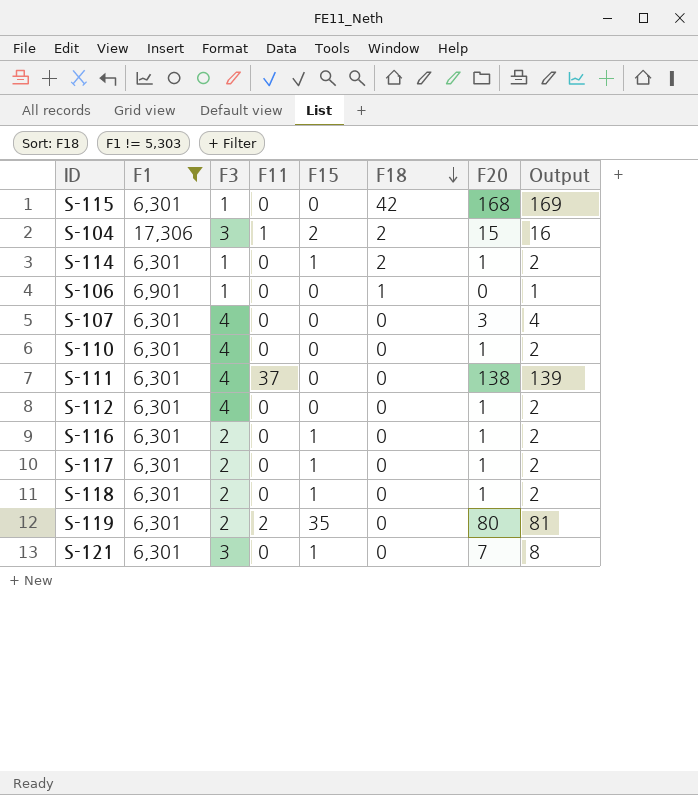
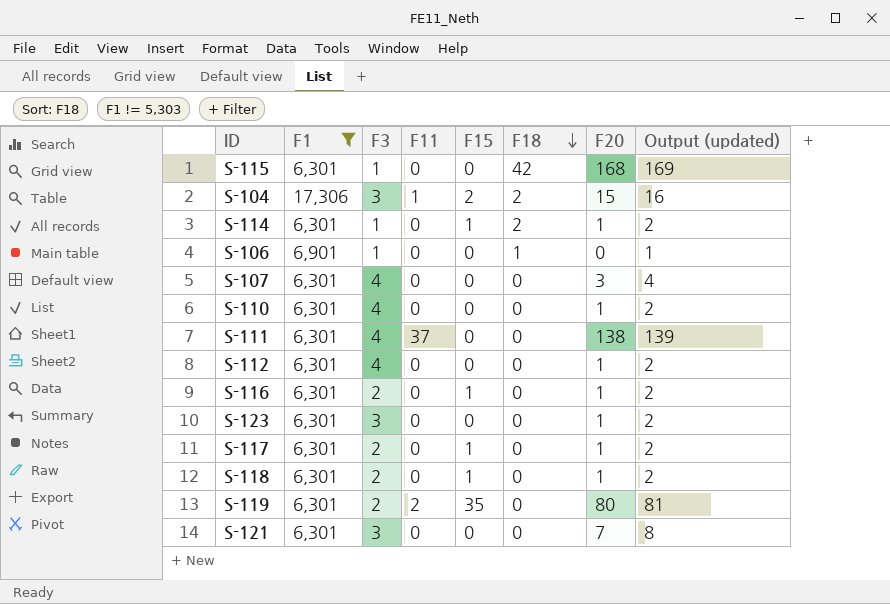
column name: Output -> Output (updated)
row S-123: none -> 6,301 | 3 | 0 | 0 | 0 | 1 | 2
S-121 | F15: 1 -> 0

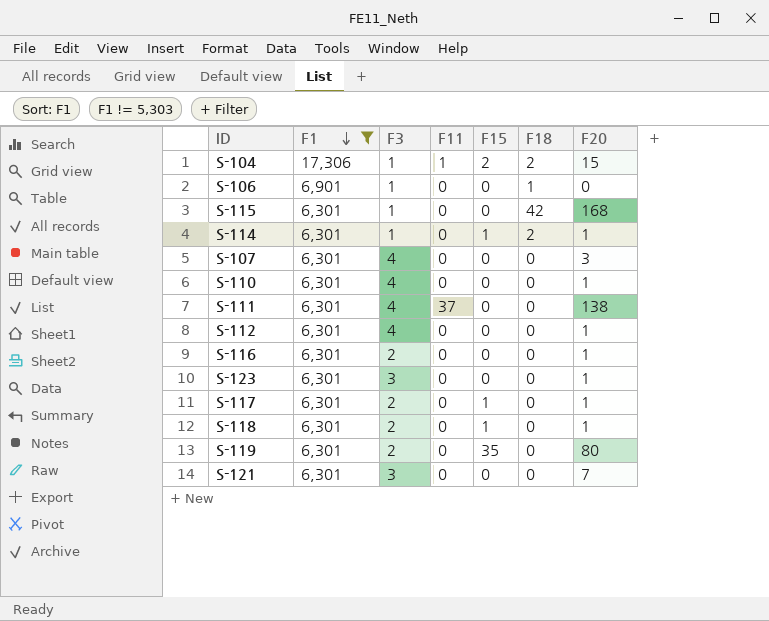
row order: F18 descending -> F1 descending
column Output (updated) | formula: [F20] + 1 -> none
S-104 | F3: 3 -> 1
S-116 | F15: 1 -> 0
S-119 | F11: 2 -> 0

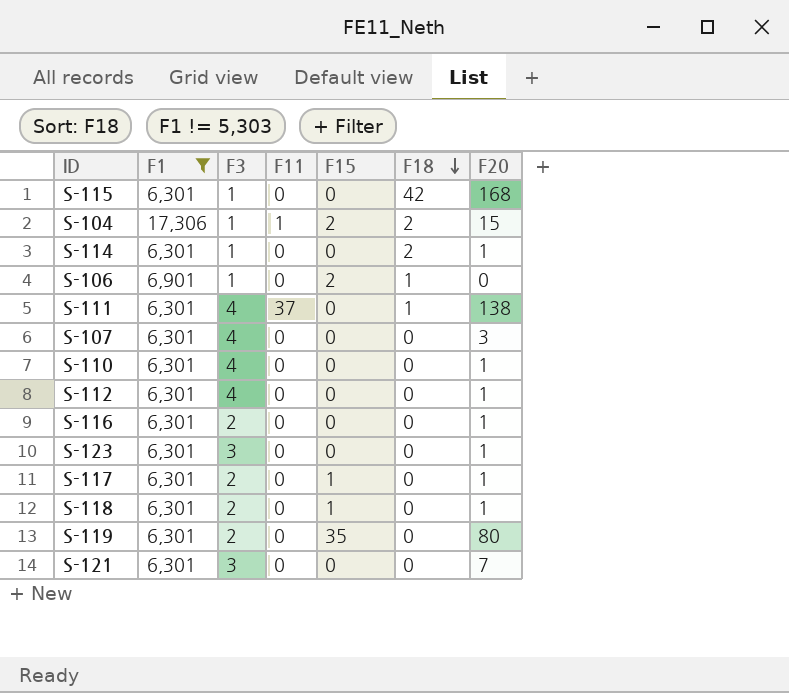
row order: F1 descending -> F18 descending
S-114 | F15: 1 -> 0
S-106 | F15: 0 -> 2
S-111 | F18: 0 -> 1

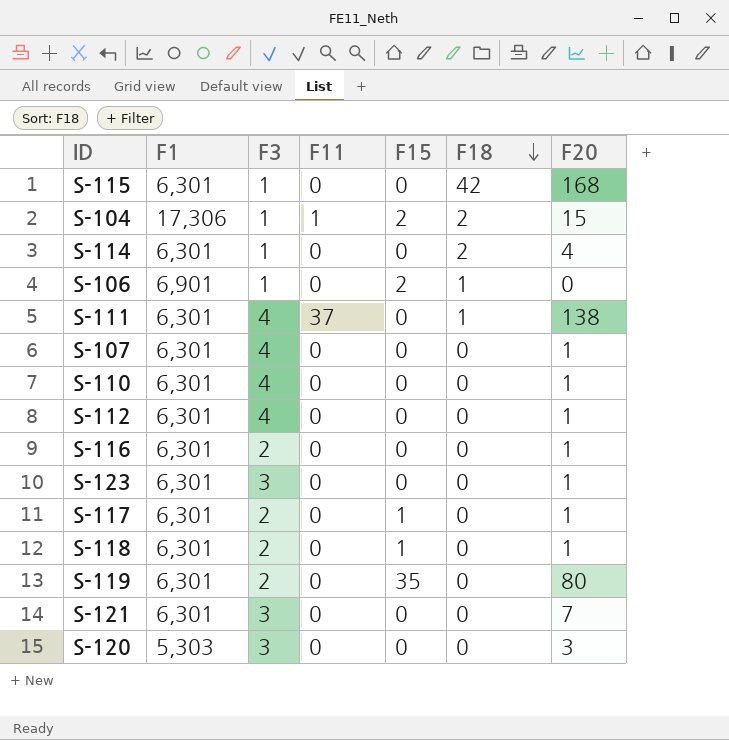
filter: F1 != 5,303 -> none
S-114 | F20: 1 -> 4
S-107 | F20: 3 -> 1

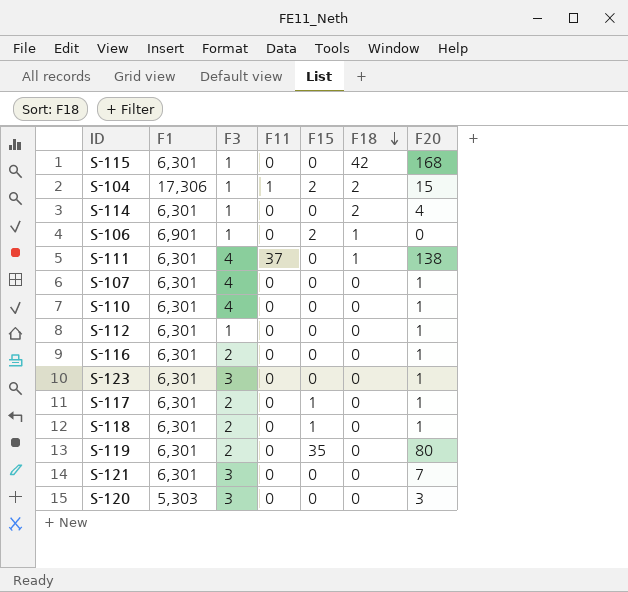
S-112 | F3: 4 -> 1

